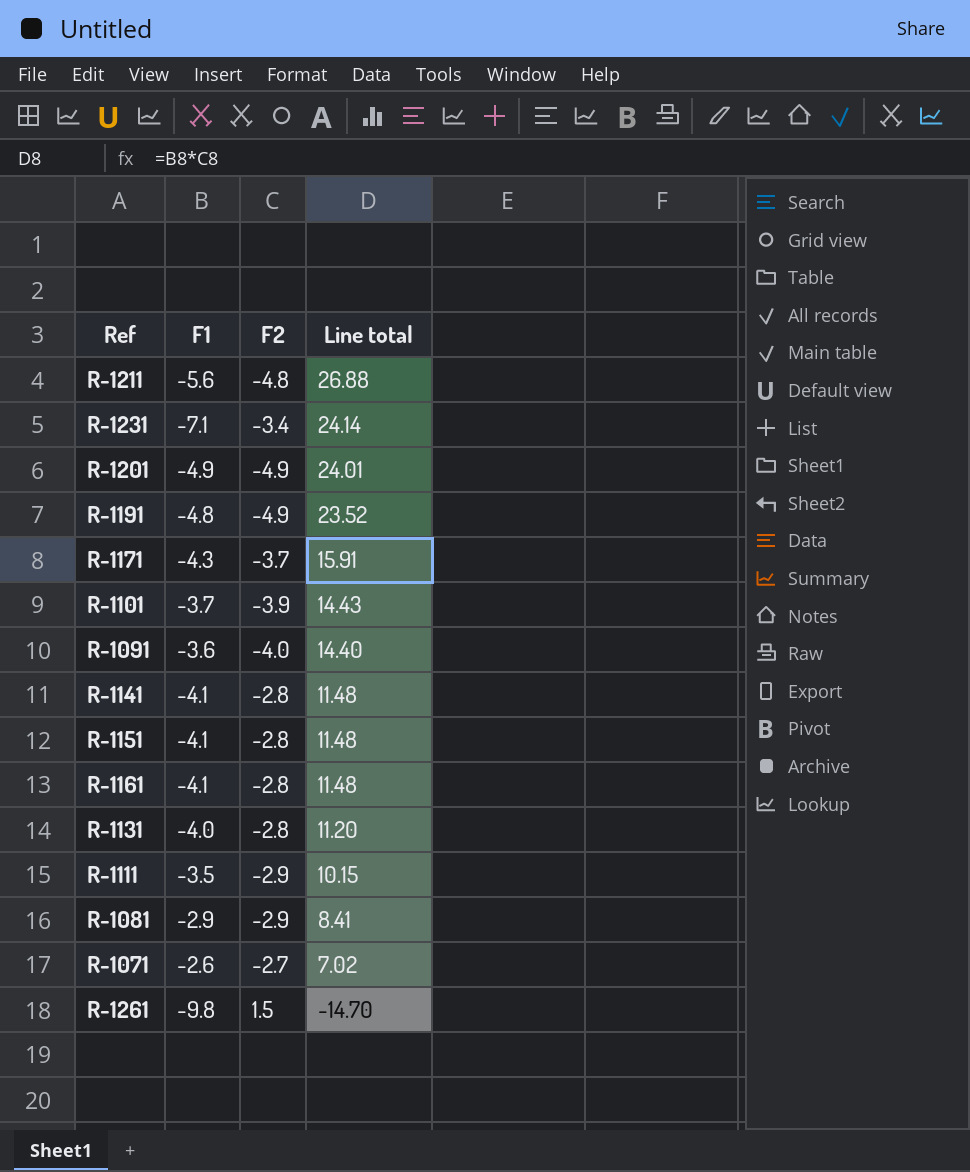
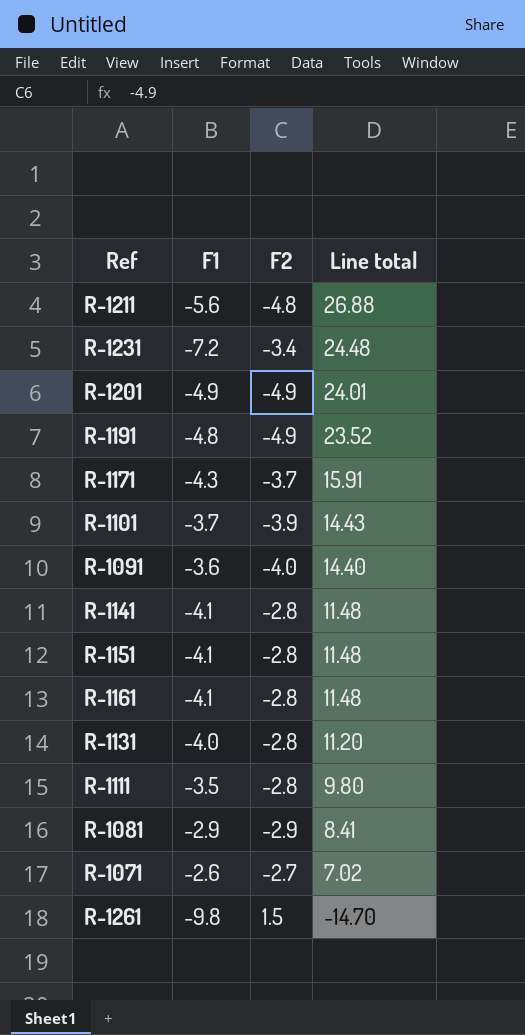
R-1231 | F1: -7.1 -> -7.2
R-1231 | Line total: 24.14 -> 24.48
R-1111 | F2: -2.9 -> -2.8
R-1111 | Line total: 10.15 -> 9.80

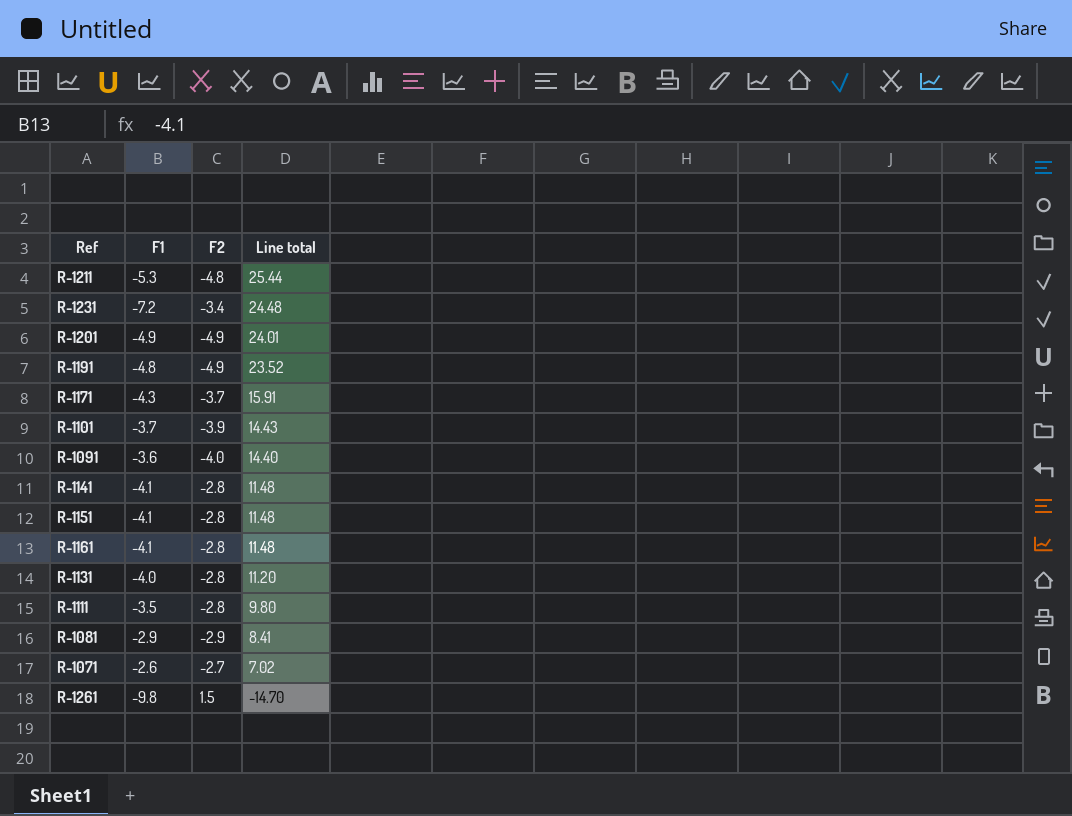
R-1211 | F1: -5.6 -> -5.3
R-1211 | Line total: 26.88 -> 25.44

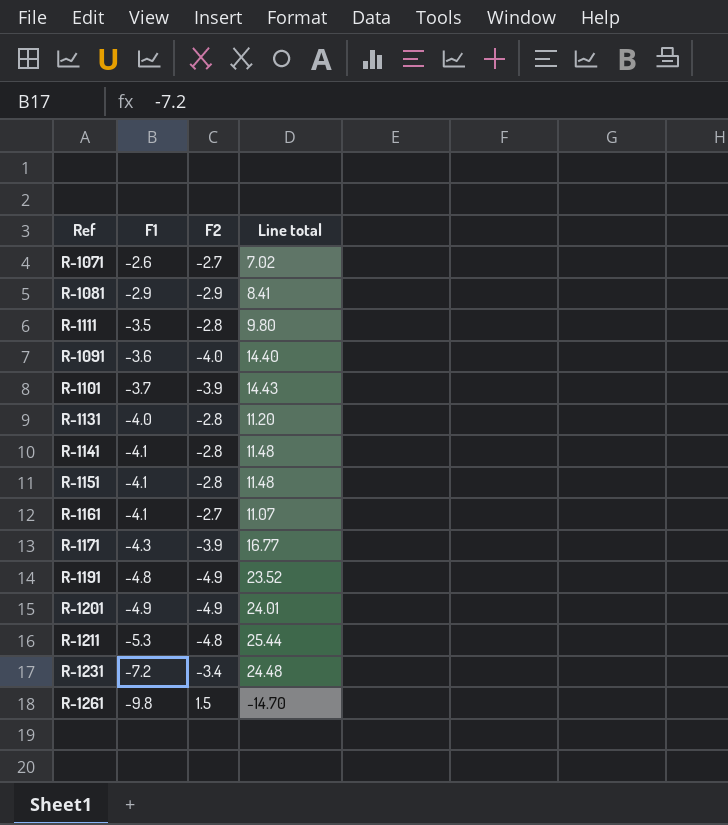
row order: Line total descending -> F1 descending
R-1161 | F2: -2.8 -> -2.7
R-1161 | Line total: 11.48 -> 11.07
R-1171 | F2: -3.7 -> -3.9
R-1171 | Line total: 15.91 -> 16.77

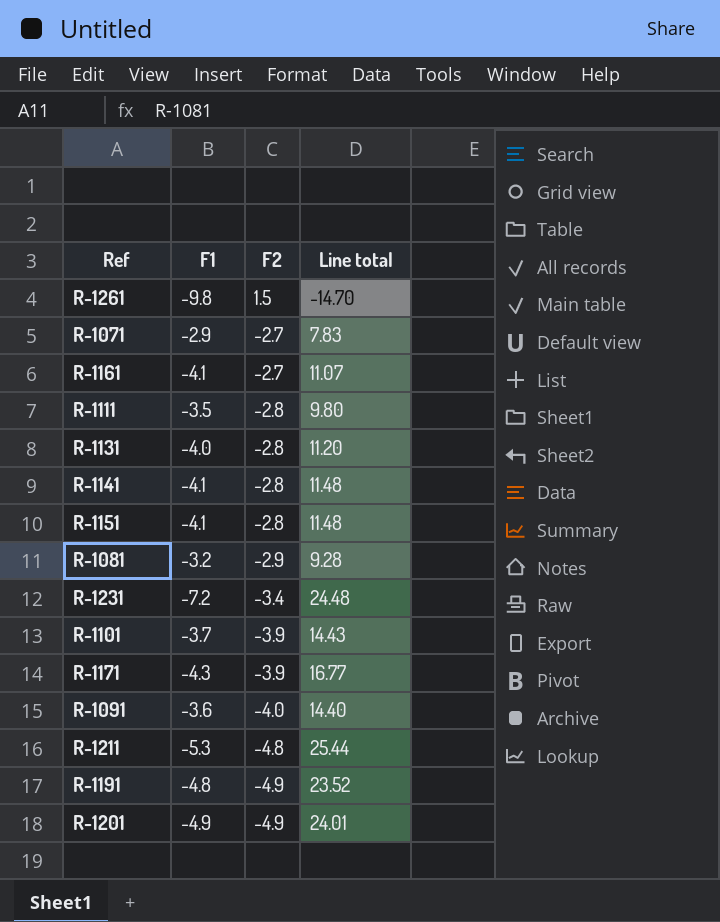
row order: F1 descending -> F2 descending
R-1071 | F1: -2.6 -> -2.9
R-1071 | Line total: 7.02 -> 7.83
R-1081 | F1: -2.9 -> -3.2
R-1081 | Line total: 8.41 -> 9.28

